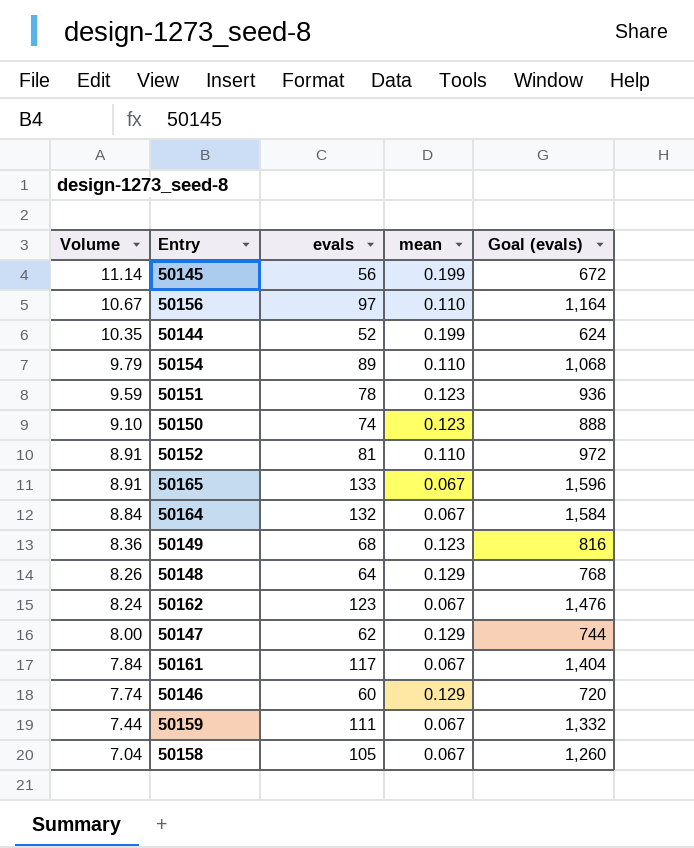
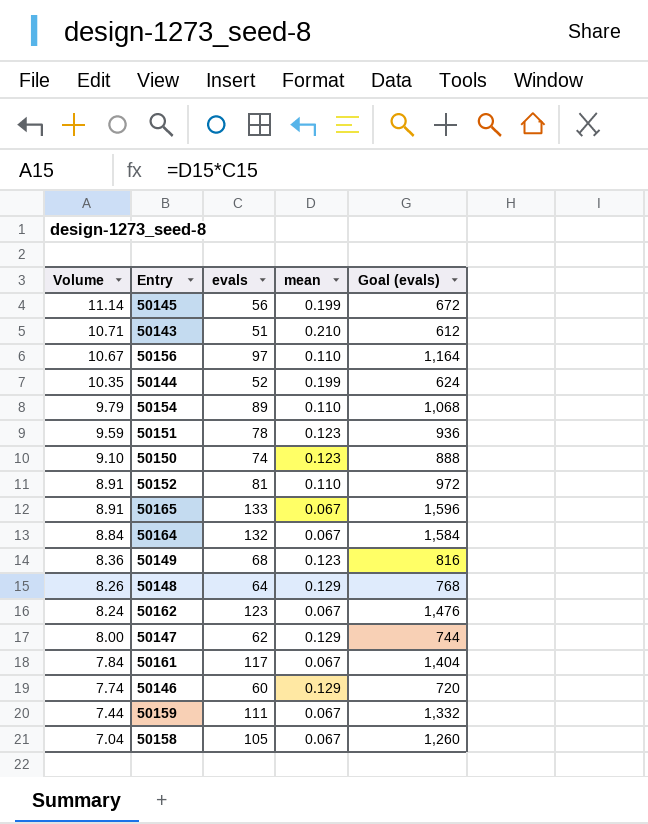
row 50143: none -> 10.71 | 51 | 0.210 | 612

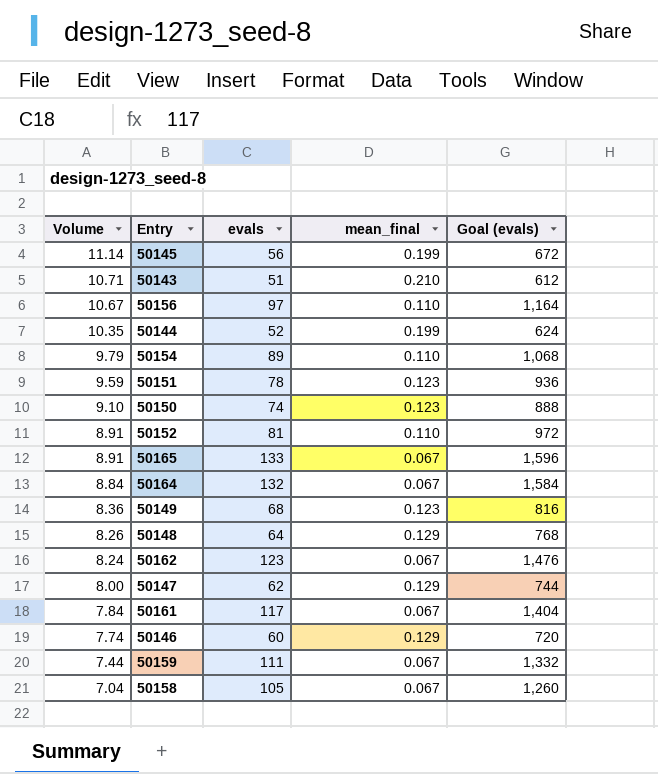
column name: mean -> mean_final

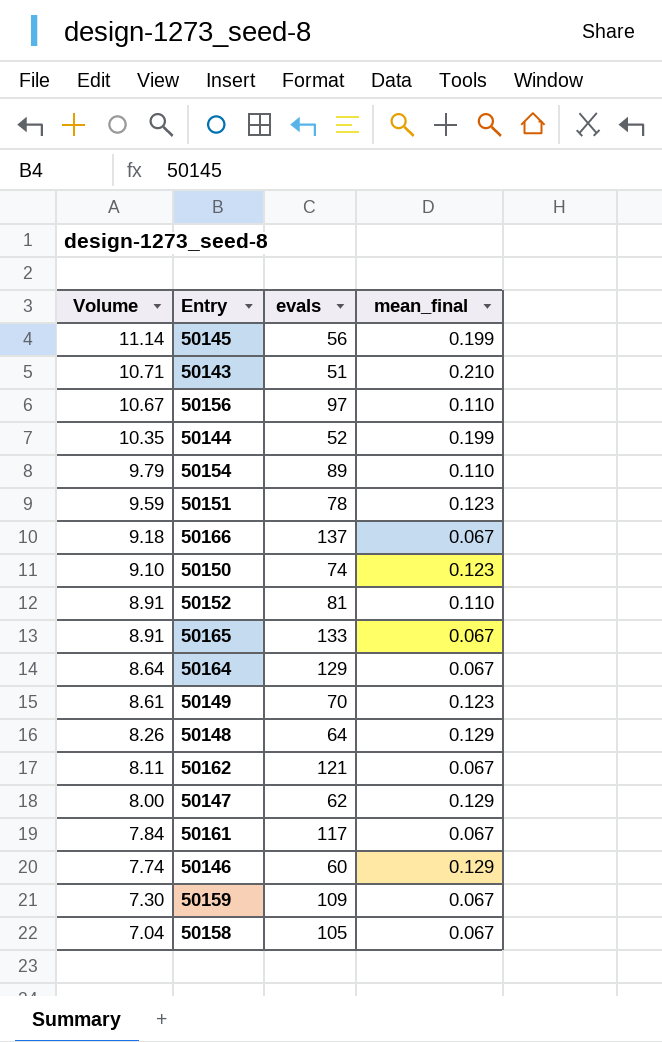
column Goal (evals) | formula: [evals] * 12 -> none
row 50166: none -> 9.18 | 137 | 0.067
50164 | Volume: 8.84 -> 8.64
50164 | evals: 132 -> 129
50149 | Volume: 8.36 -> 8.61
50149 | evals: 68 -> 70
50162 | Volume: 8.24 -> 8.11
50162 | evals: 123 -> 121
50159 | Volume: 7.44 -> 7.30
50159 | evals: 111 -> 109

